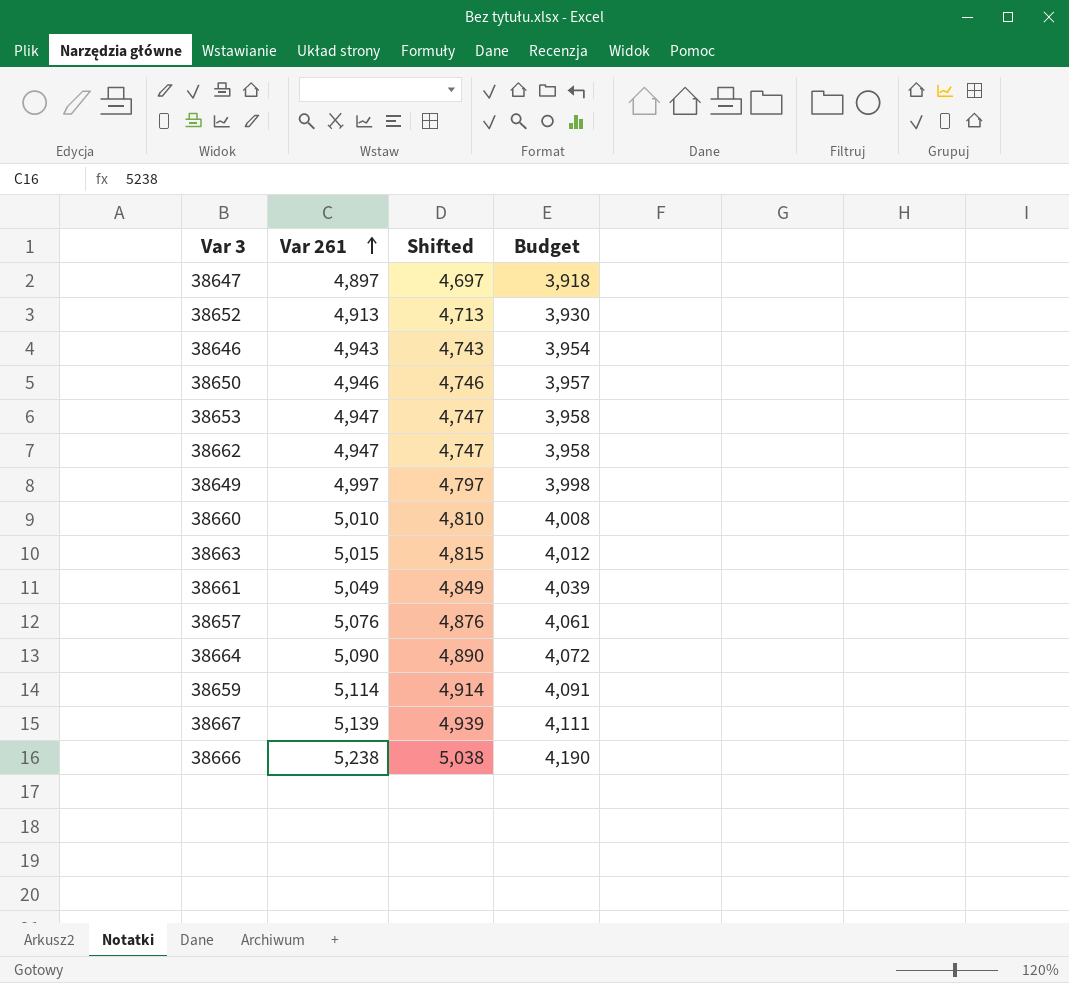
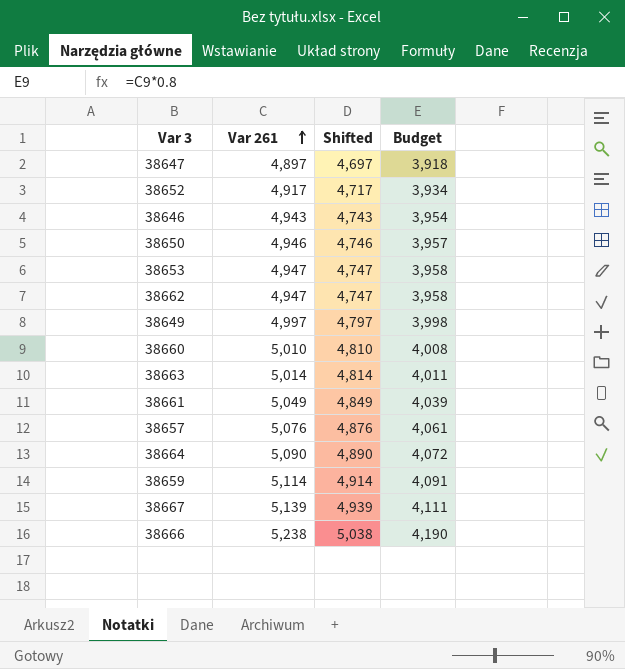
38652 | Var 261: 4,913 -> 4,917
38652 | Shifted: 4,713 -> 4,717
38652 | Budget: 3,930 -> 3,934
38663 | Var 261: 5,015 -> 5,014
38663 | Shifted: 4,815 -> 4,814
38663 | Budget: 4,012 -> 4,011

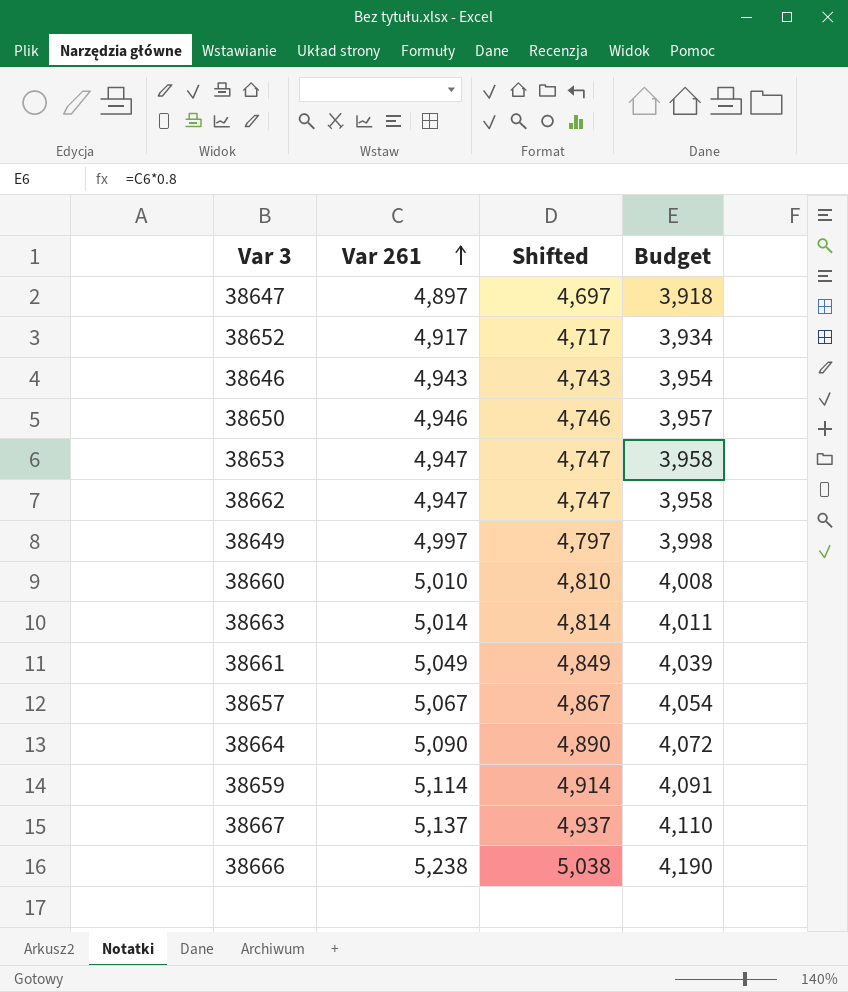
38657 | Var 261: 5,076 -> 5,067
38657 | Shifted: 4,876 -> 4,867
38657 | Budget: 4,061 -> 4,054
38667 | Var 261: 5,139 -> 5,137
38667 | Shifted: 4,939 -> 4,937
38667 | Budget: 4,111 -> 4,110

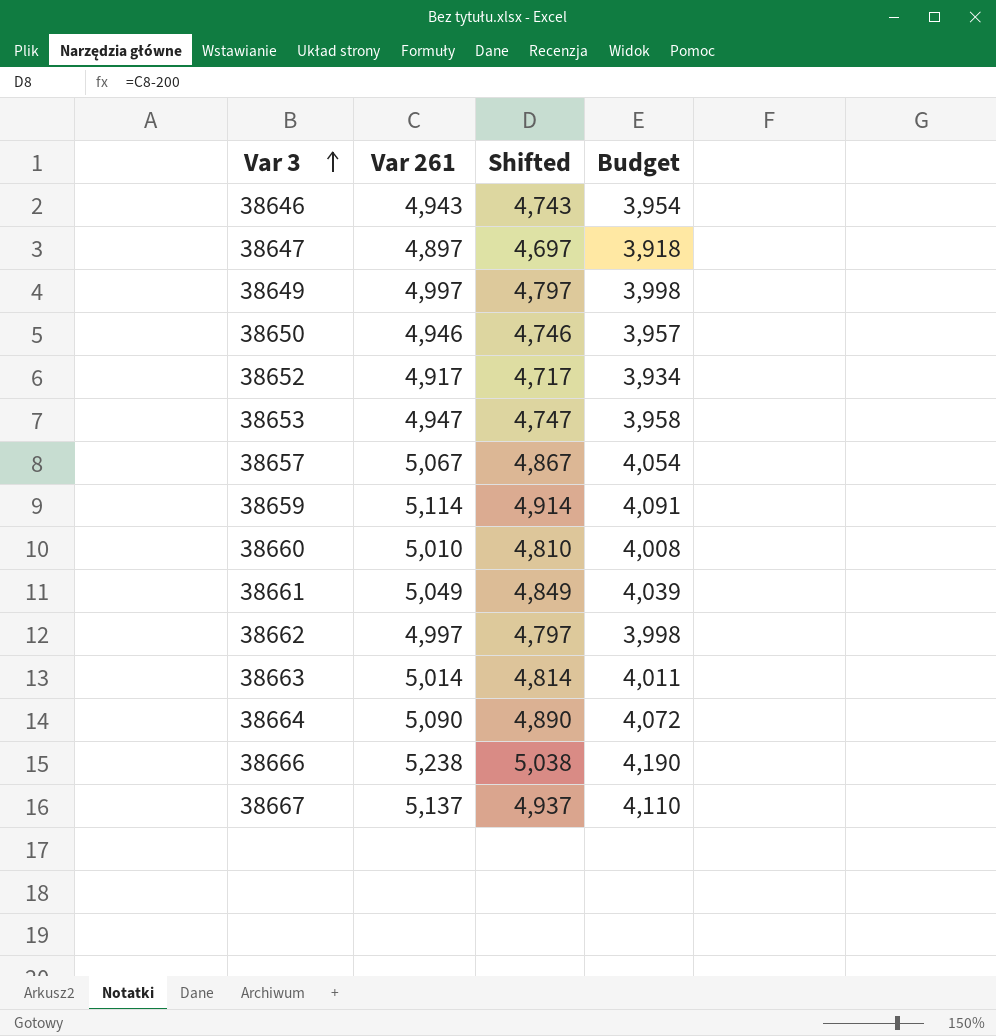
row order: Var 261 ascending -> Var 3 ascending
38662 | Var 261: 4,947 -> 4,997
38662 | Shifted: 4,747 -> 4,797
38662 | Budget: 3,958 -> 3,998

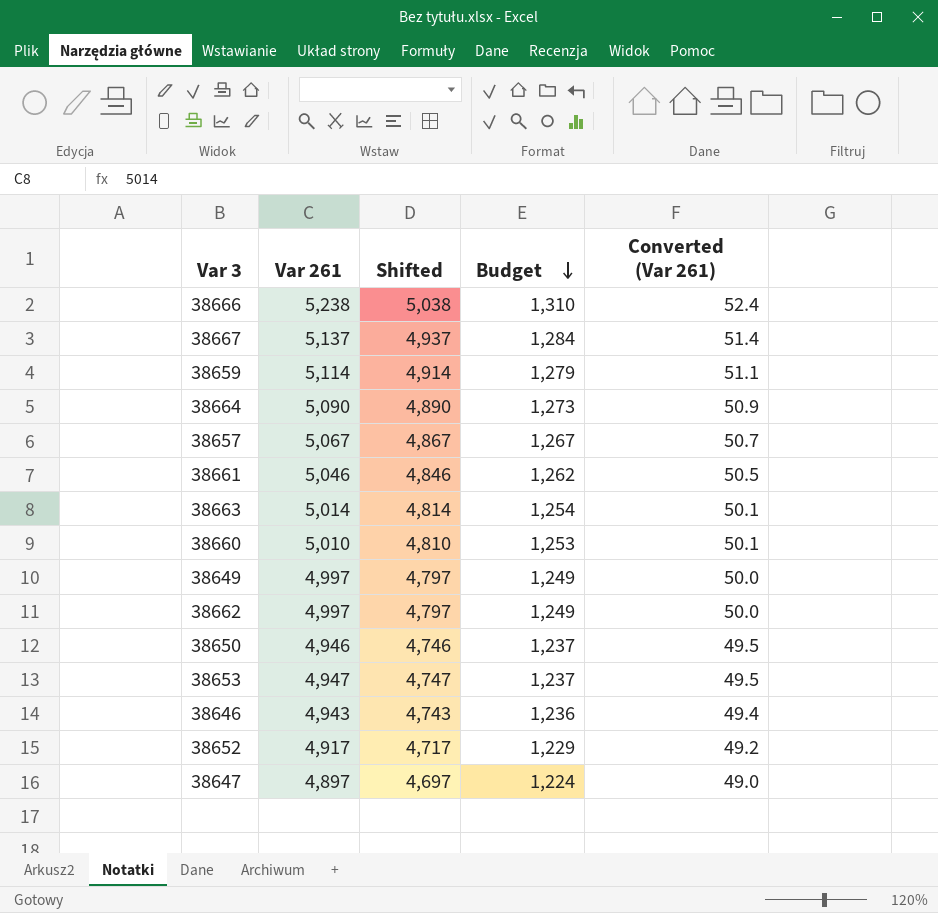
row order: Var 3 ascending -> Budget descending
column Budget | formula: [Var 261] * 0.8 -> [Var 261] * 0.25
column Converted (Var 261) | formula: none -> [Var 261] * 0.01
38661 | Var 261: 5,049 -> 5,046
38661 | Shifted: 4,849 -> 4,846

